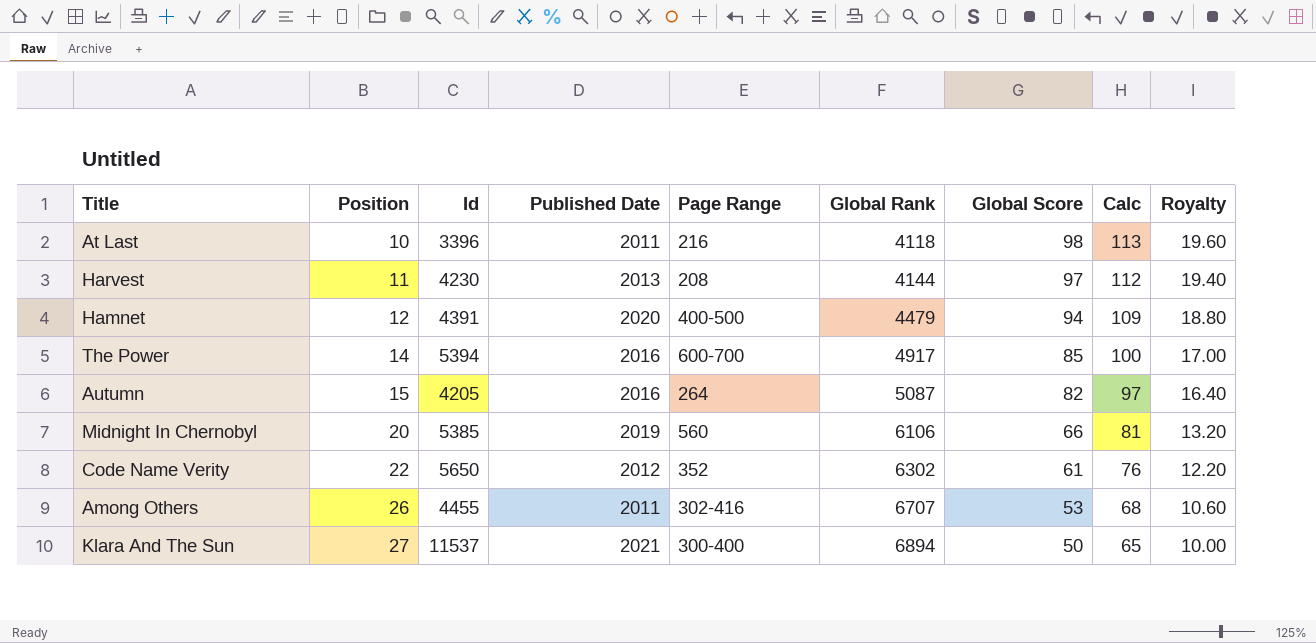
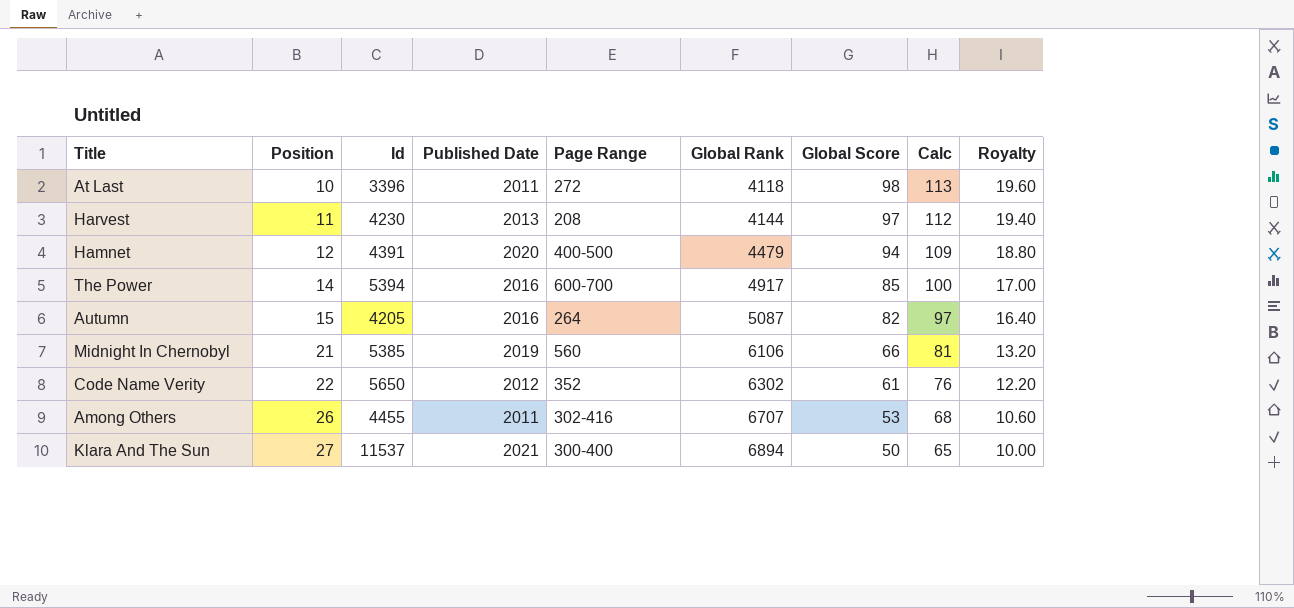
At Last | Page Range: 216 -> 272
Midnight In Chernobyl | Position: 20 -> 21

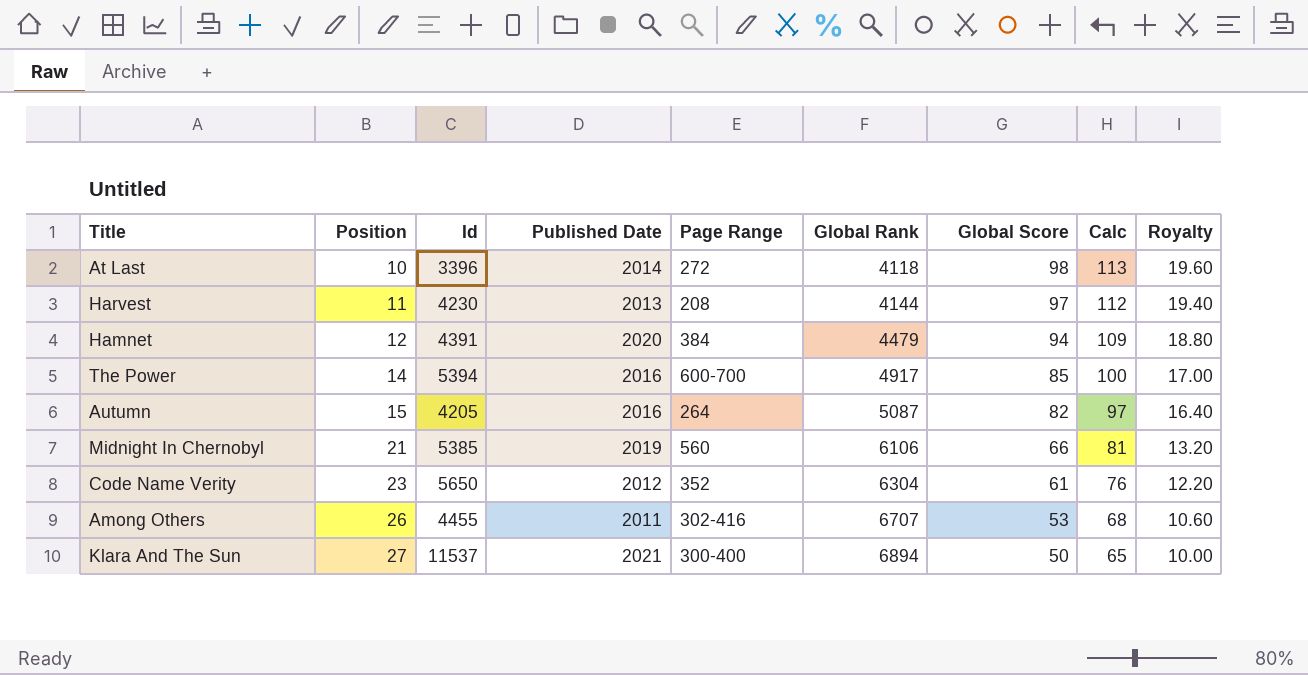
At Last | Published Date: 2011 -> 2014
Hamnet | Page Range: 400-500 -> 384
Code Name Verity | Position: 22 -> 23
Code Name Verity | Global Rank: 6302 -> 6304

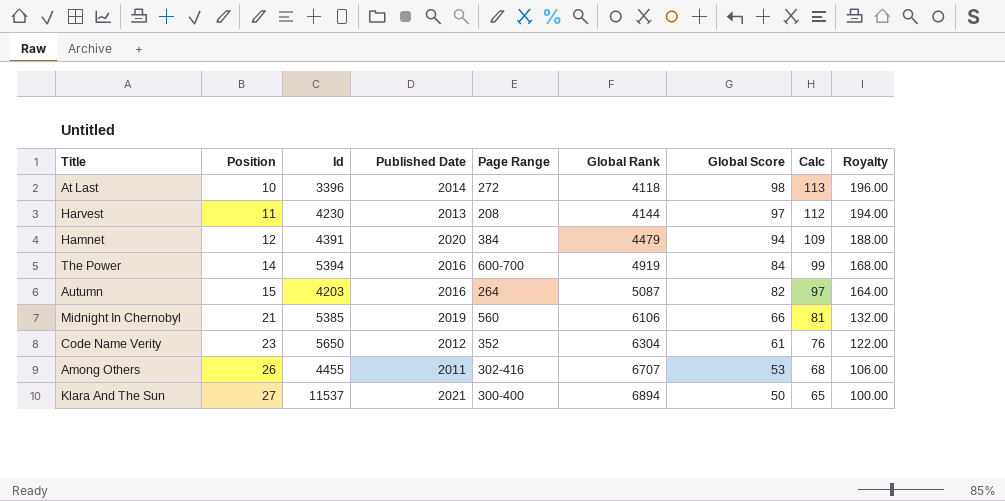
column Royalty | formula: [Global Score] * 0.2 -> [Global Score] * 2
The Power | Global Rank: 4917 -> 4919
The Power | Global Score: 85 -> 84
The Power | Calc: 100 -> 99
Autumn | Id: 4205 -> 4203

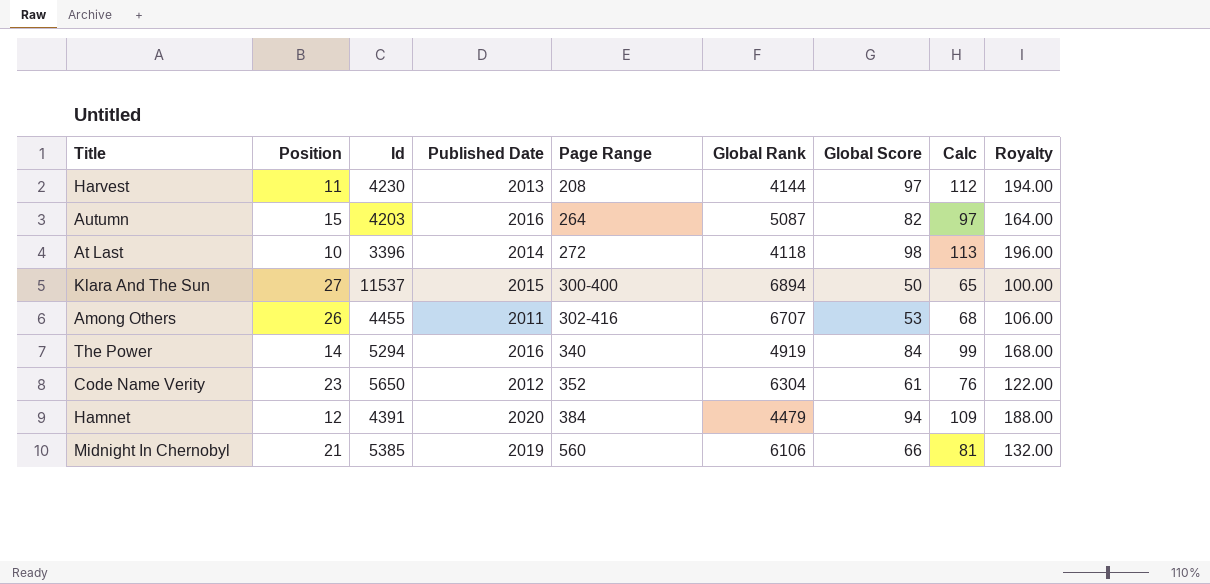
row order: Position ascending -> Page Range ascending
Klara And The Sun | Published Date: 2021 -> 2015
The Power | Id: 5394 -> 5294
The Power | Page Range: 600-700 -> 340

